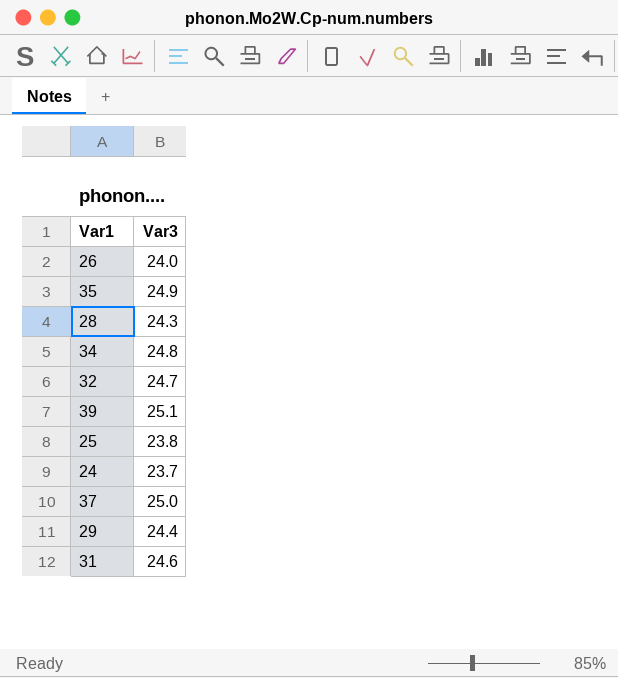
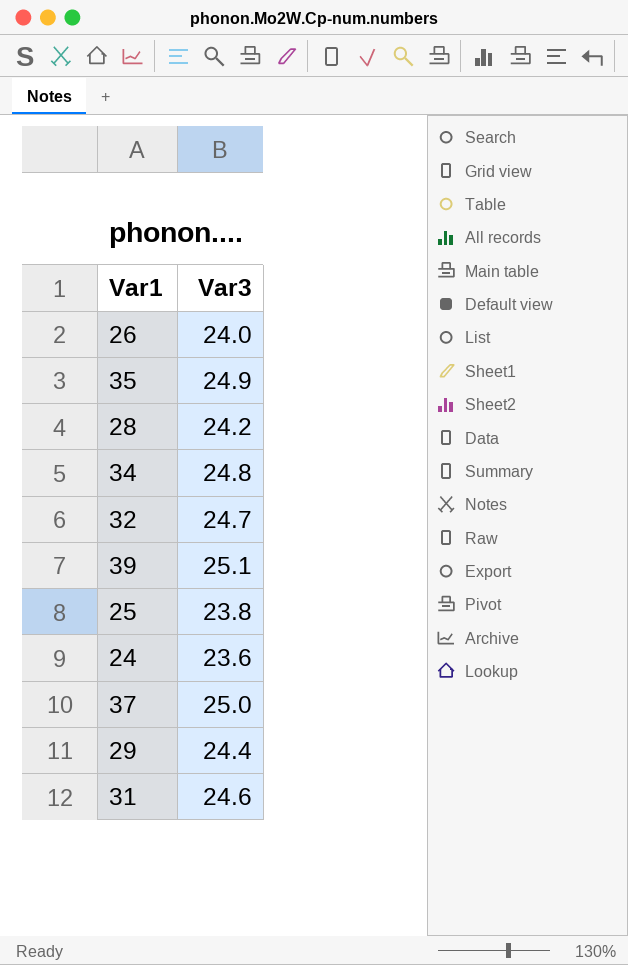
28 | Var3: 24.3 -> 24.2
24 | Var3: 23.7 -> 23.6

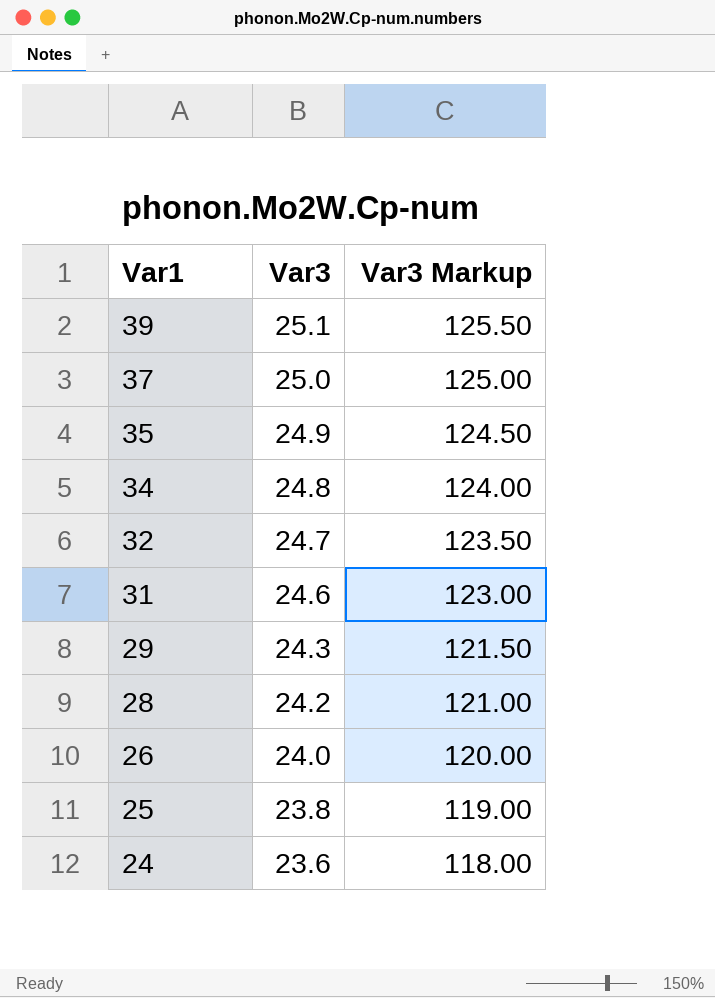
row order: none -> Var1 descending
column Var3 Markup | formula: none -> [Var3] * 5
29 | Var3: 24.4 -> 24.3

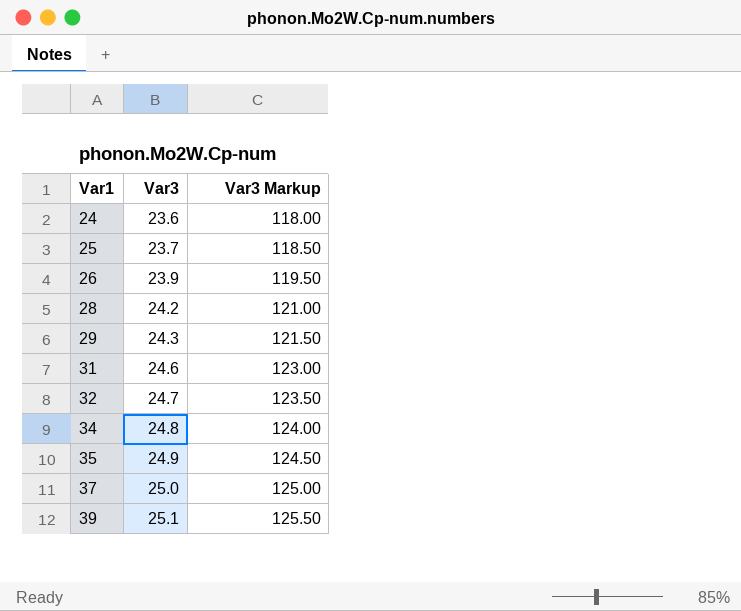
row order: Var1 descending -> Var1 ascending
25 | Var3: 23.8 -> 23.7
25 | Var3 Markup: 119.00 -> 118.50
26 | Var3: 24.0 -> 23.9
26 | Var3 Markup: 120.00 -> 119.50

